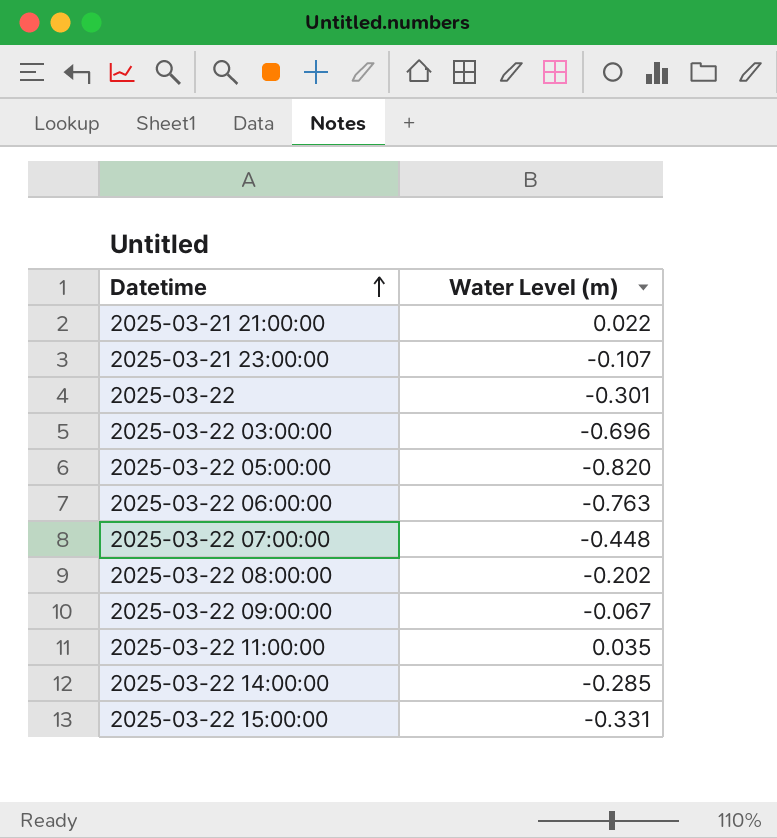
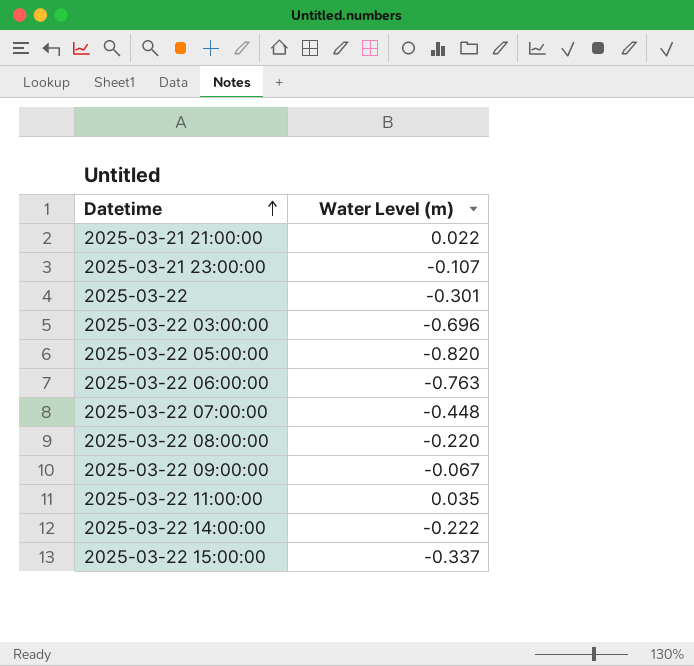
2025-03-22 08:00:00 | Water Level (m): -0.202 -> -0.220
2025-03-22 14:00:00 | Water Level (m): -0.285 -> -0.222
2025-03-22 15:00:00 | Water Level (m): -0.331 -> -0.337

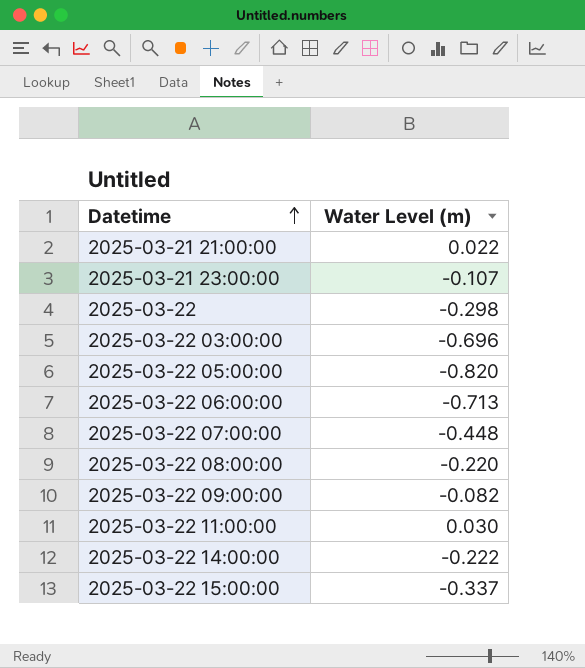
2025-03-22 | Water Level (m): -0.301 -> -0.298
2025-03-22 06:00:00 | Water Level (m): -0.763 -> -0.713
2025-03-22 09:00:00 | Water Level (m): -0.067 -> -0.082
2025-03-22 11:00:00 | Water Level (m): 0.035 -> 0.030

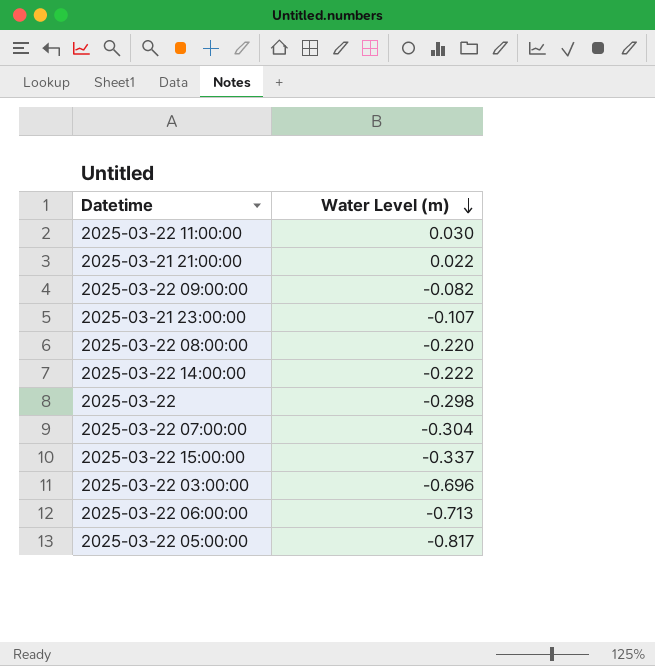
row order: Datetime ascending -> Water Level (m) descending
2025-03-22 07:00:00 | Water Level (m): -0.448 -> -0.304
2025-03-22 05:00:00 | Water Level (m): -0.820 -> -0.817

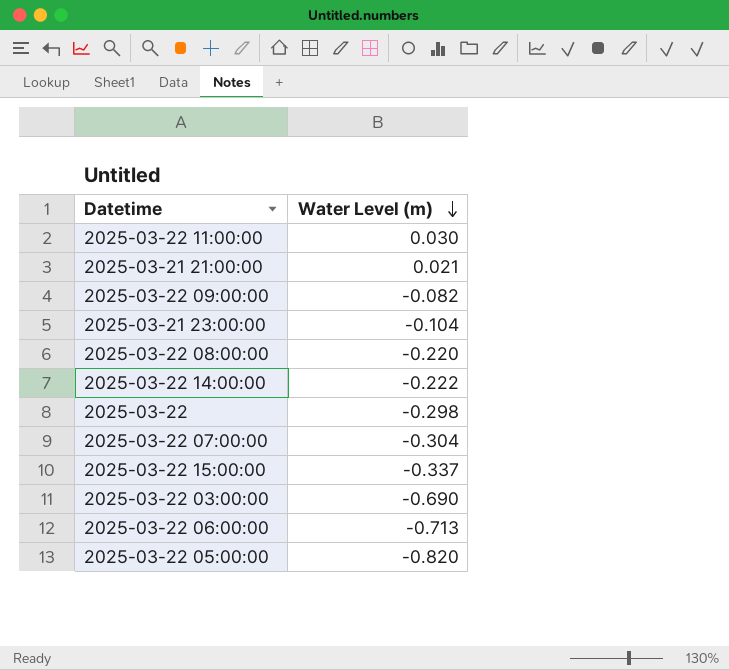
2025-03-21 21:00:00 | Water Level (m): 0.022 -> 0.021
2025-03-21 23:00:00 | Water Level (m): -0.107 -> -0.104
2025-03-22 03:00:00 | Water Level (m): -0.696 -> -0.690
2025-03-22 05:00:00 | Water Level (m): -0.817 -> -0.820

